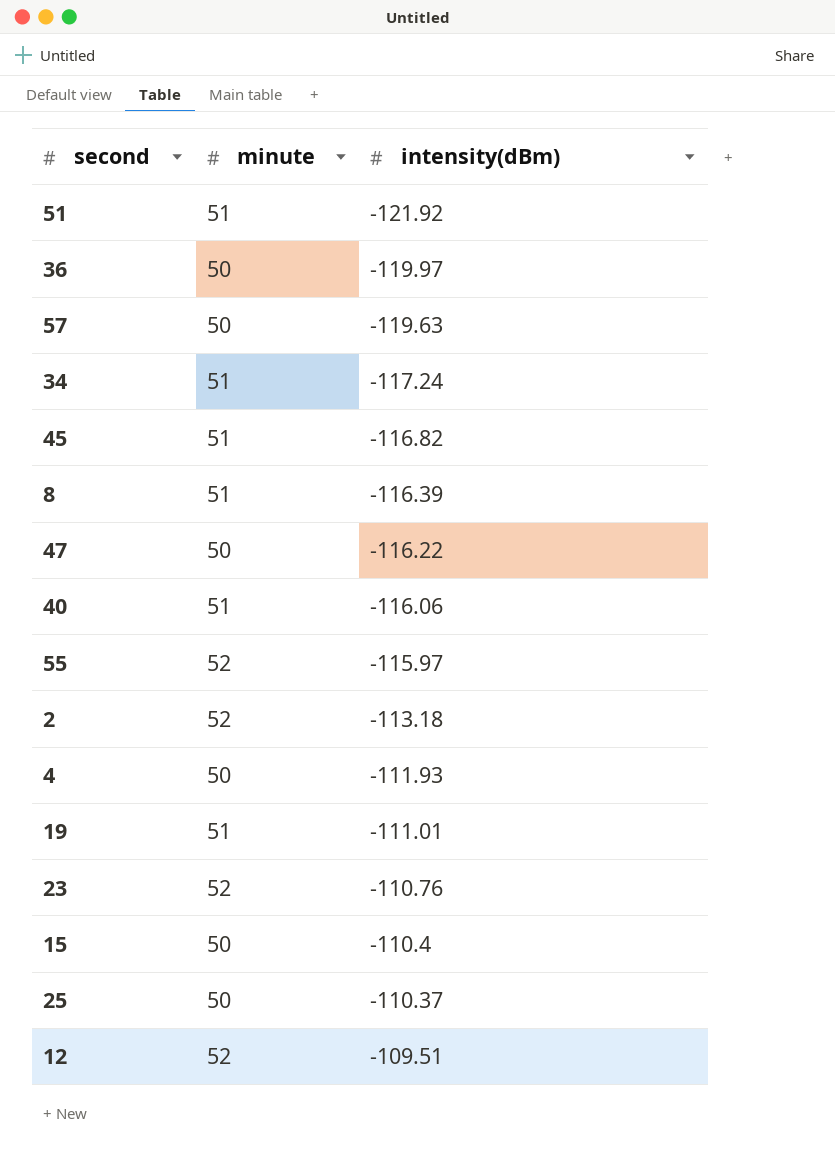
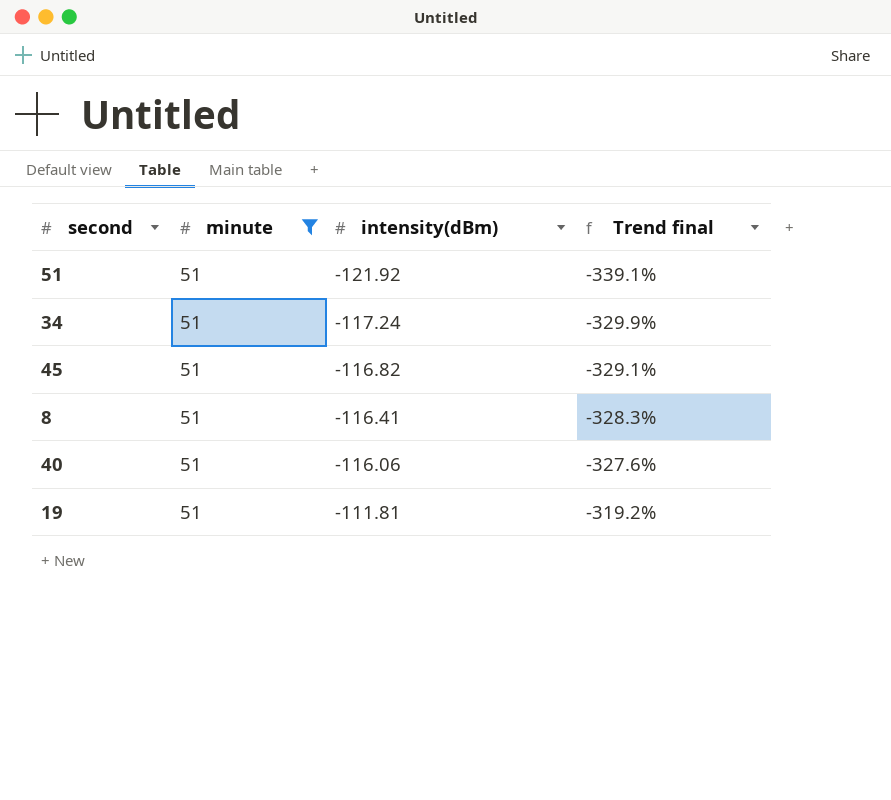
filter: none -> minute = 51
column Trend final | formula: none -> ([intensity(dBm)] - [minute]) / [minute]
8 | intensity(dBm): -116.39 -> -116.41
19 | intensity(dBm): -111.01 -> -111.81

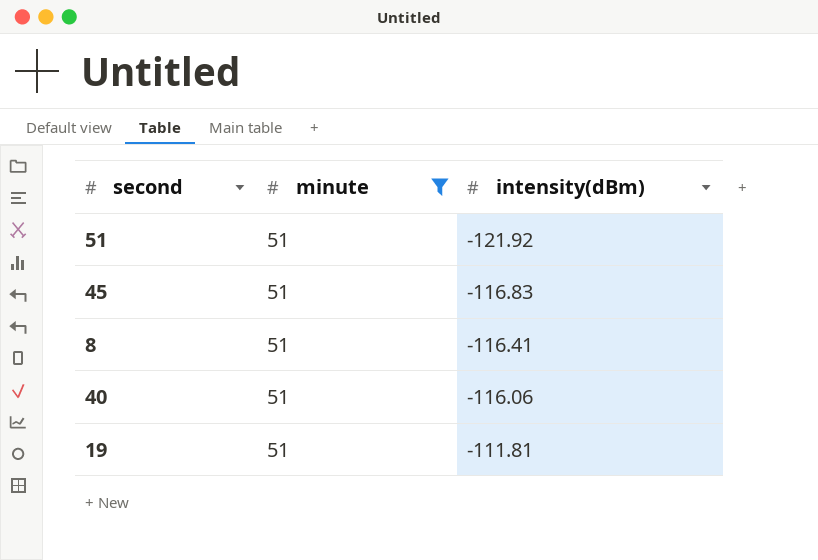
column Trend final | formula: ([intensity(dBm)] - [minute]) / [minute] -> none
row 34: 51 | -117.24 | -329.9% -> none
45 | intensity(dBm): -116.82 -> -116.83

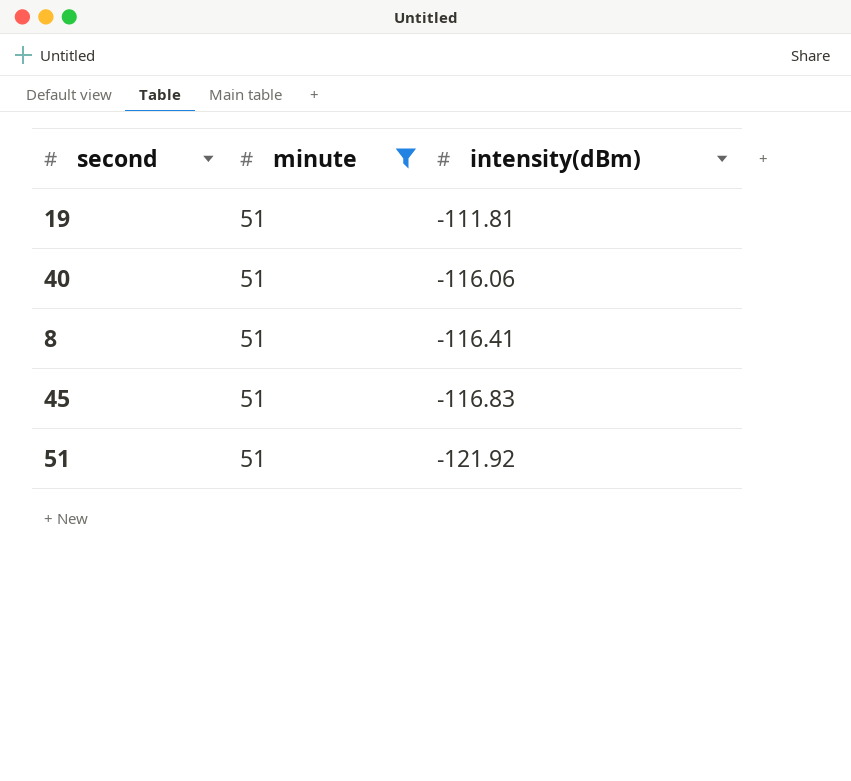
row order: intensity(dBm) ascending -> intensity(dBm) descending

